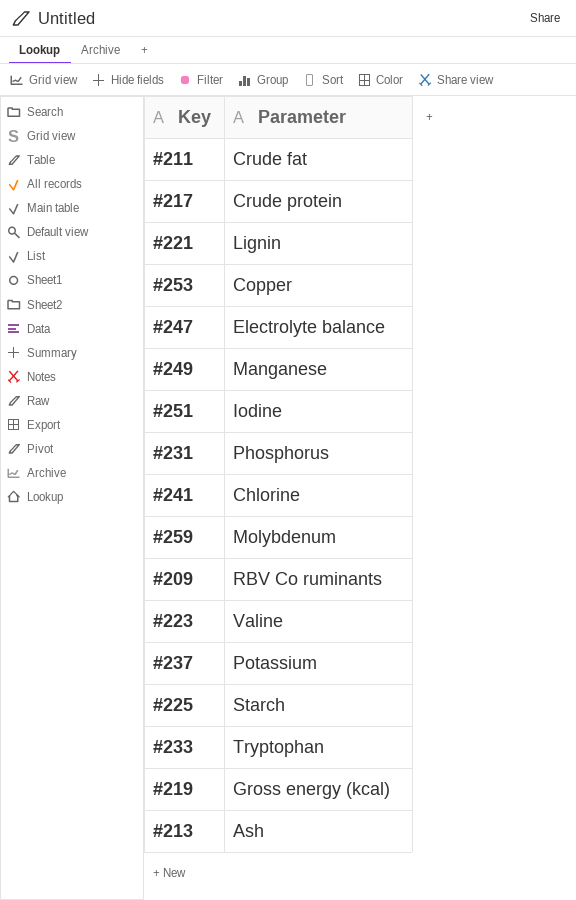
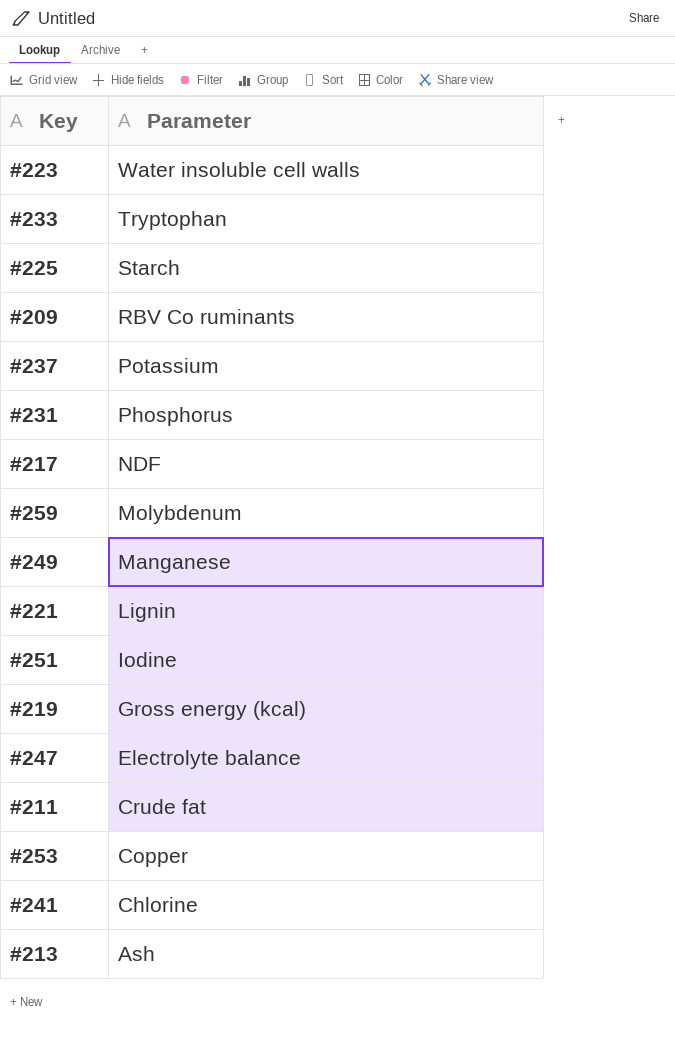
row order: none -> Parameter descending
#223 | Parameter: Valine -> Water insoluble cell walls
#217 | Parameter: Crude protein -> NDF

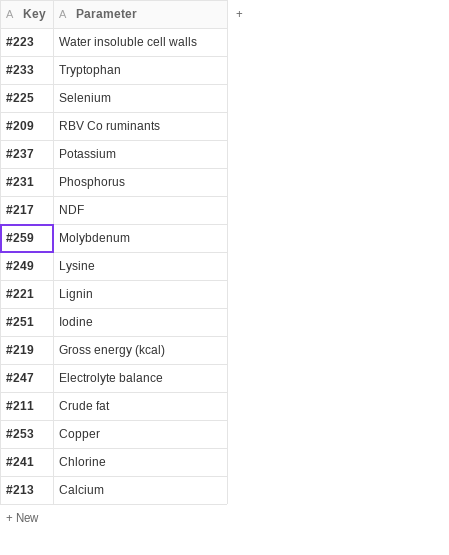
#225 | Parameter: Starch -> Selenium
#249 | Parameter: Manganese -> Lysine
#213 | Parameter: Ash -> Calcium

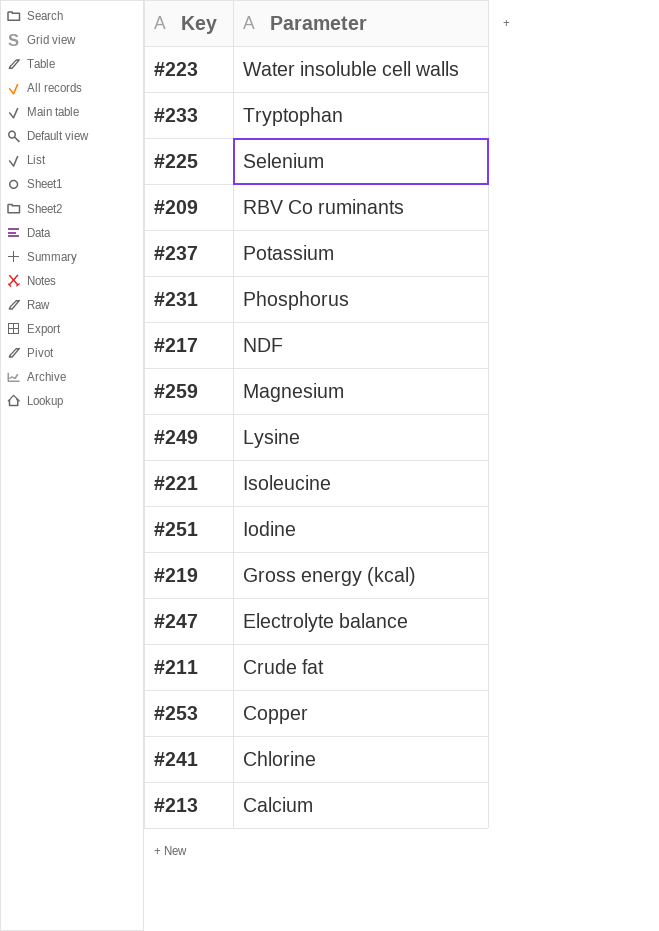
#259 | Parameter: Molybdenum -> Magnesium
#221 | Parameter: Lignin -> Isoleucine

